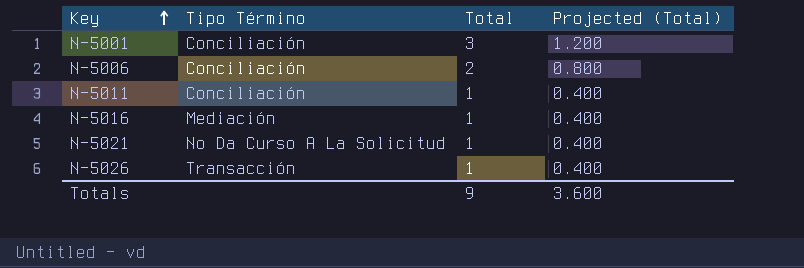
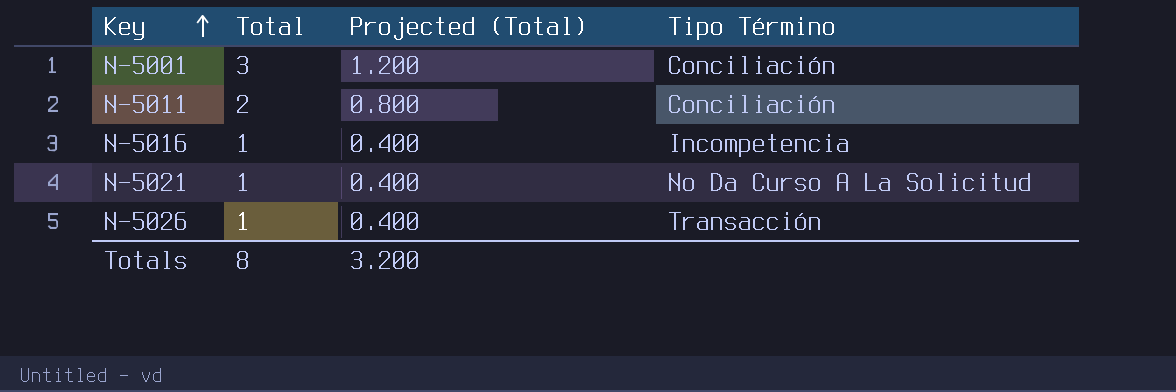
column Tipo Término | position: 2 -> 4
row N-5006: Conciliación | 2 | 0.800 -> none
N-5011 | Total: 1 -> 2
N-5011 | Projected (Total): 0.400 -> 0.800
N-5016 | Tipo Término: Mediación -> Incompetencia
Totals | Total: 9 -> 8
Totals | Projected (Total): 3.600 -> 3.200

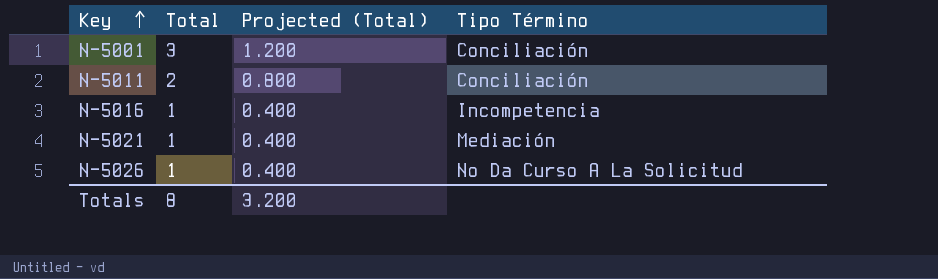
N-5021 | Tipo Término: No Da Curso A La Solicitud -> Mediación
N-5026 | Tipo Término: Transacción -> No Da Curso A La Solicitud

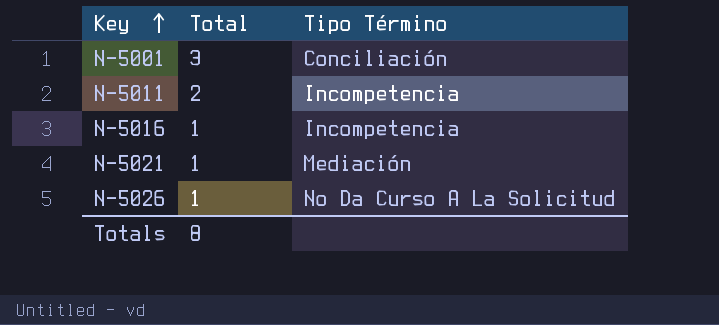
column Projected (Total) | formula: [Total] * 0.4 -> none
N-5011 | Tipo Término: Conciliación -> Incompetencia

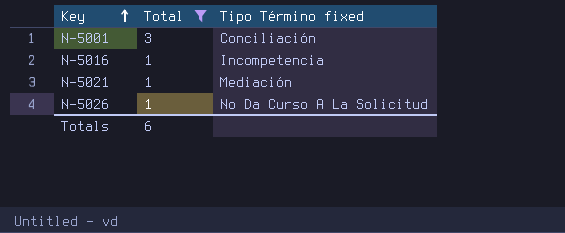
filter: none -> Total != 2
column name: Tipo Término -> Tipo Término fixed
Totals | Total: 8 -> 6

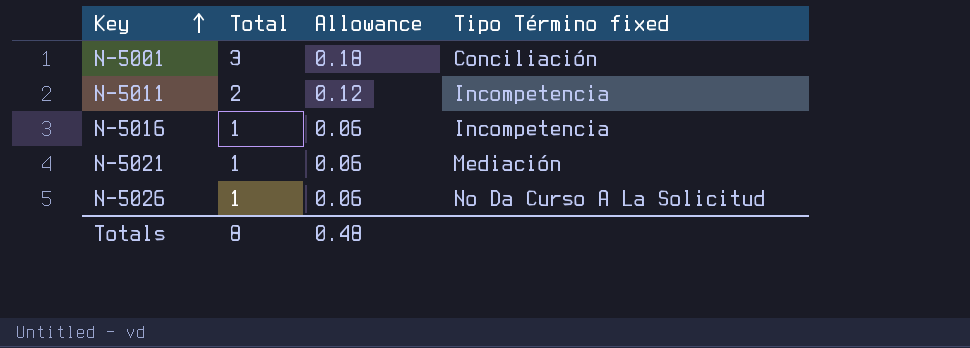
filter: Total != 2 -> none
column Allowance | formula: none -> [Total] * 0.06
Totals | Total: 6 -> 8

